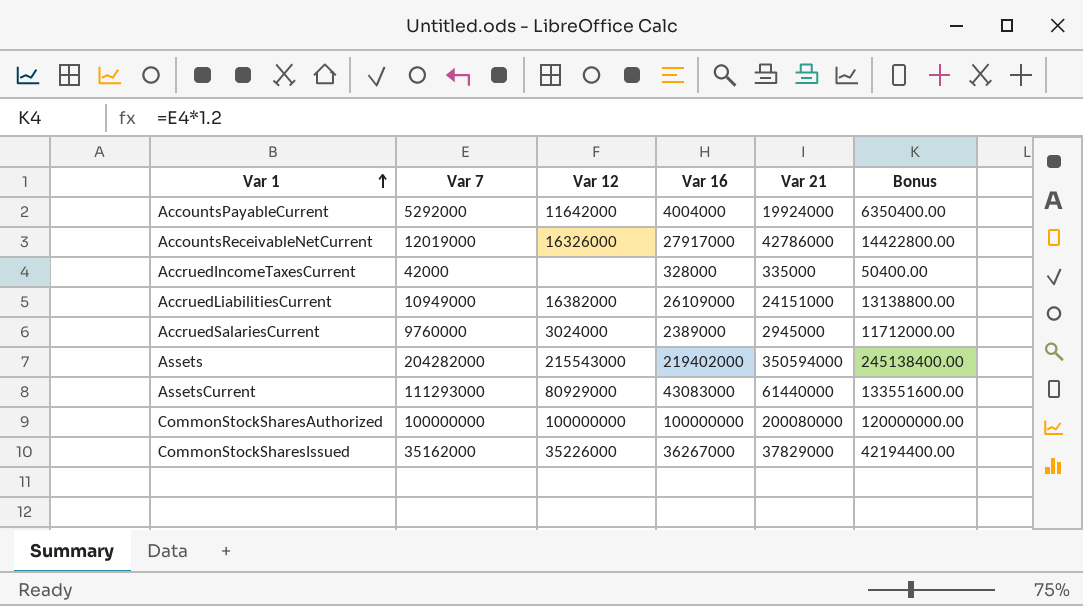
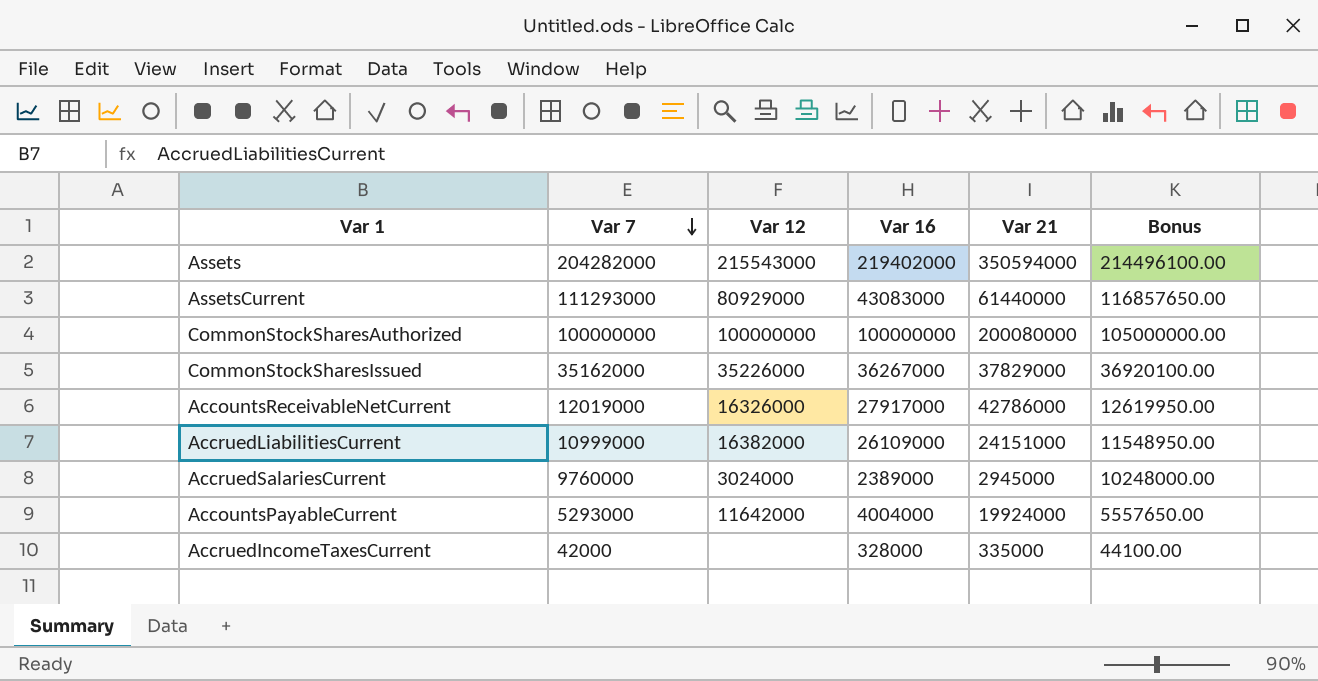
row order: Var 1 ascending -> Var 7 descending
column Bonus | formula: [Var 7] * 1.2 -> [Var 7] * 1.05
AccruedLiabilitiesCurrent | Var 7: 10949000 -> 10999000
AccountsPayableCurrent | Var 7: 5292000 -> 5293000

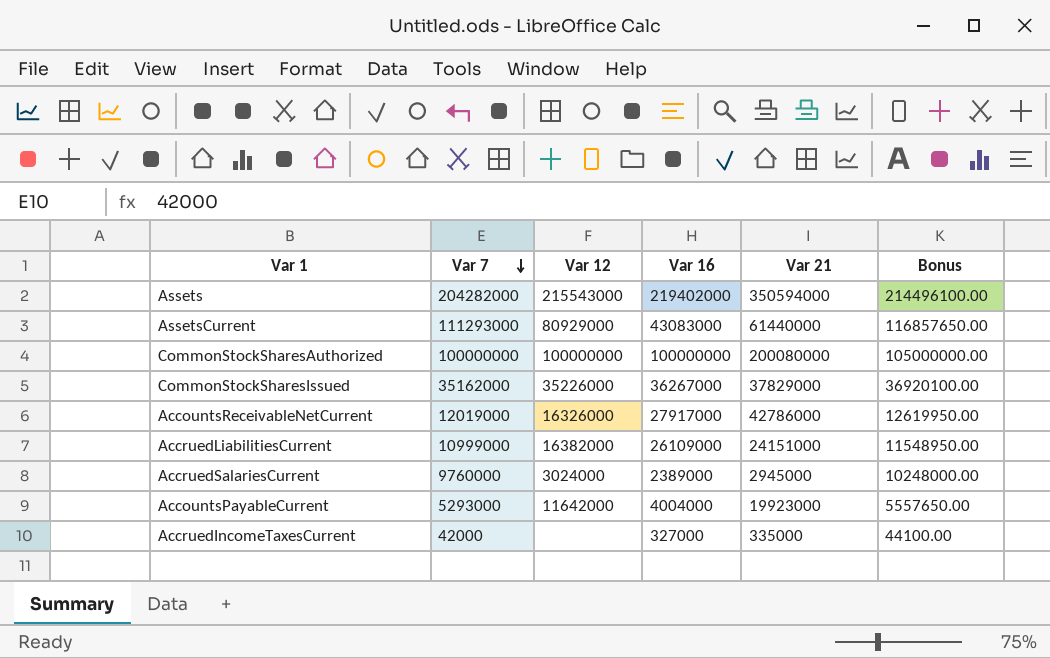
AccountsPayableCurrent | Var 21: 19924000 -> 19923000
AccruedIncomeTaxesCurrent | Var 16: 328000 -> 327000

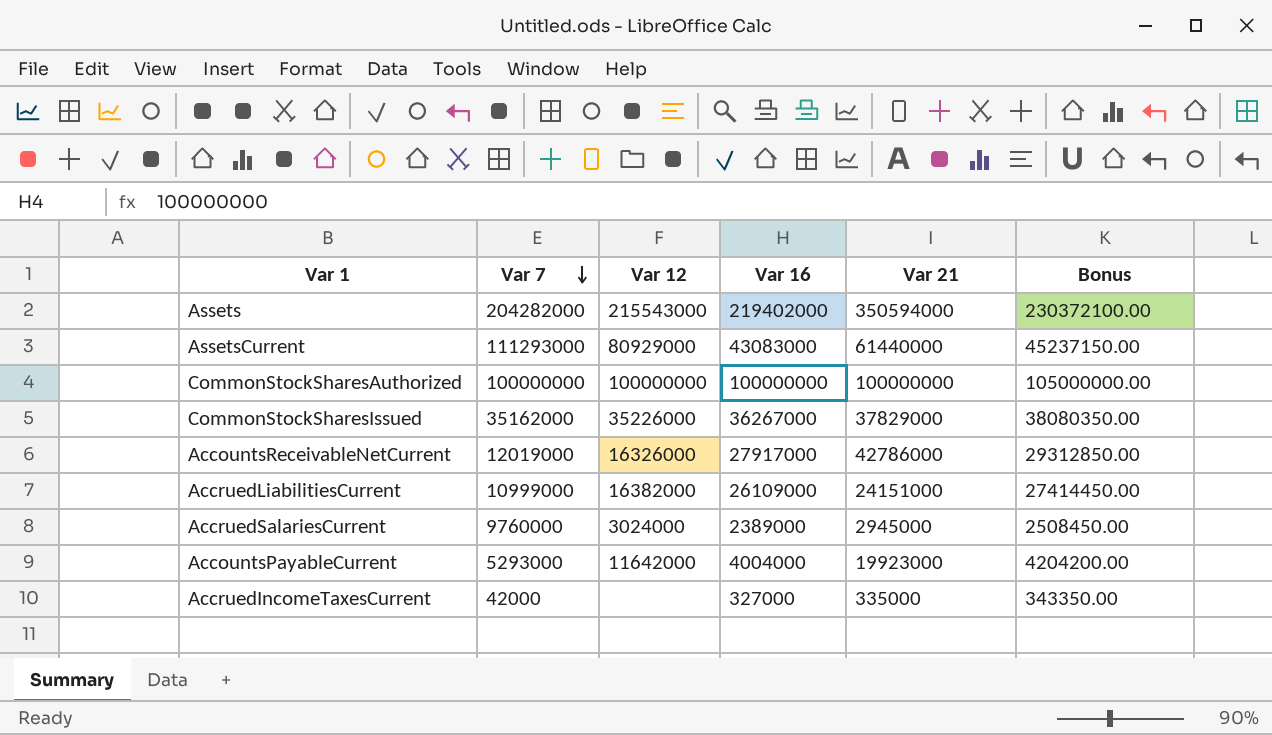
column Bonus | formula: [Var 7] * 1.05 -> [Var 16] * 1.05
CommonStockSharesAuthorized | Var 21: 200080000 -> 100000000

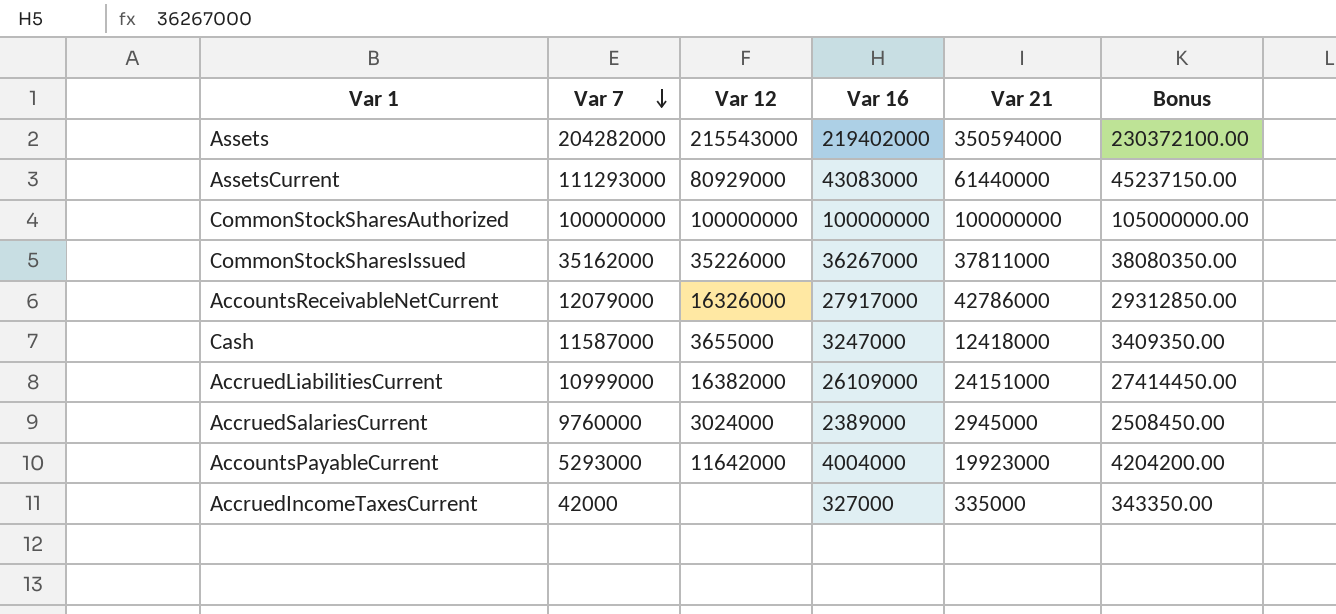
CommonStockSharesIssued | Var 21: 37829000 -> 37811000
AccountsReceivableNetCurrent | Var 7: 12019000 -> 12079000
row Cash: none -> 11587000 | 3655000 | 3247000 | 12418000 | 3409350.00

